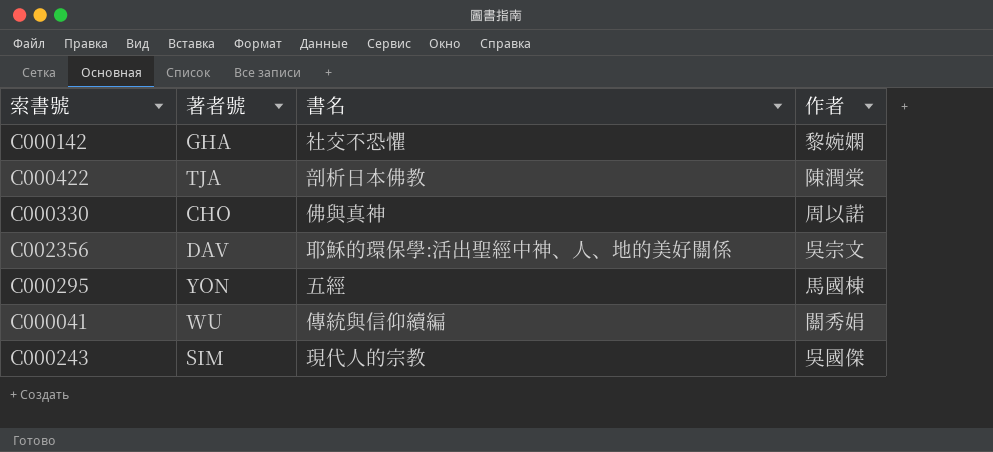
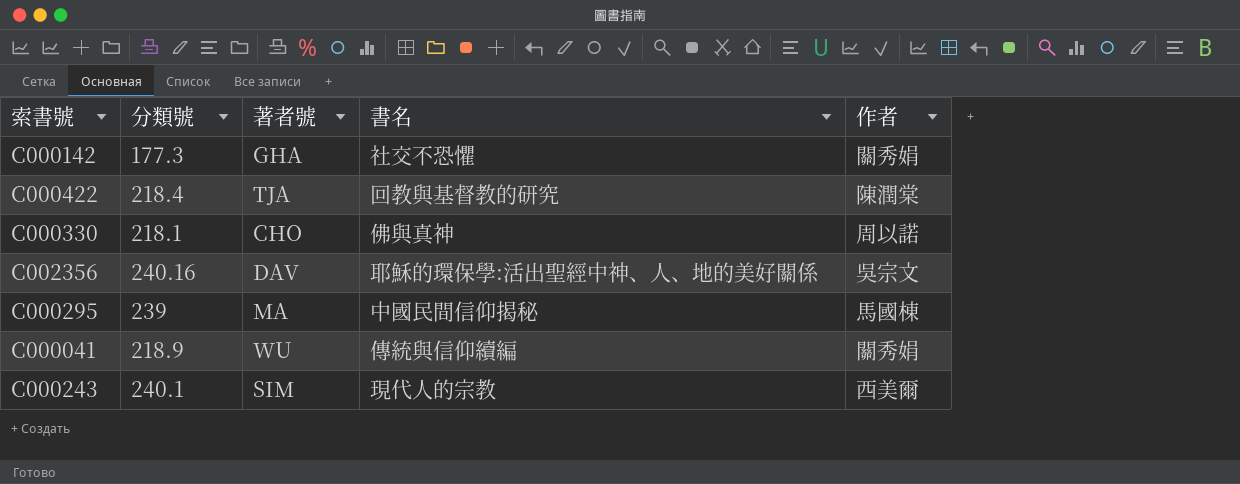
column 分類號 | position: none -> 2
C000142 | 作者: 黎婉嫻 -> 關秀娟
C000422 | 書名: 剖析日本佛教 -> 回教與基督教的研究
C000295 | 著者號: YON -> MA
C000295 | 書名: 五經 -> 中國民間信仰揭秘
C000243 | 作者: 吳國傑 -> 西美爾

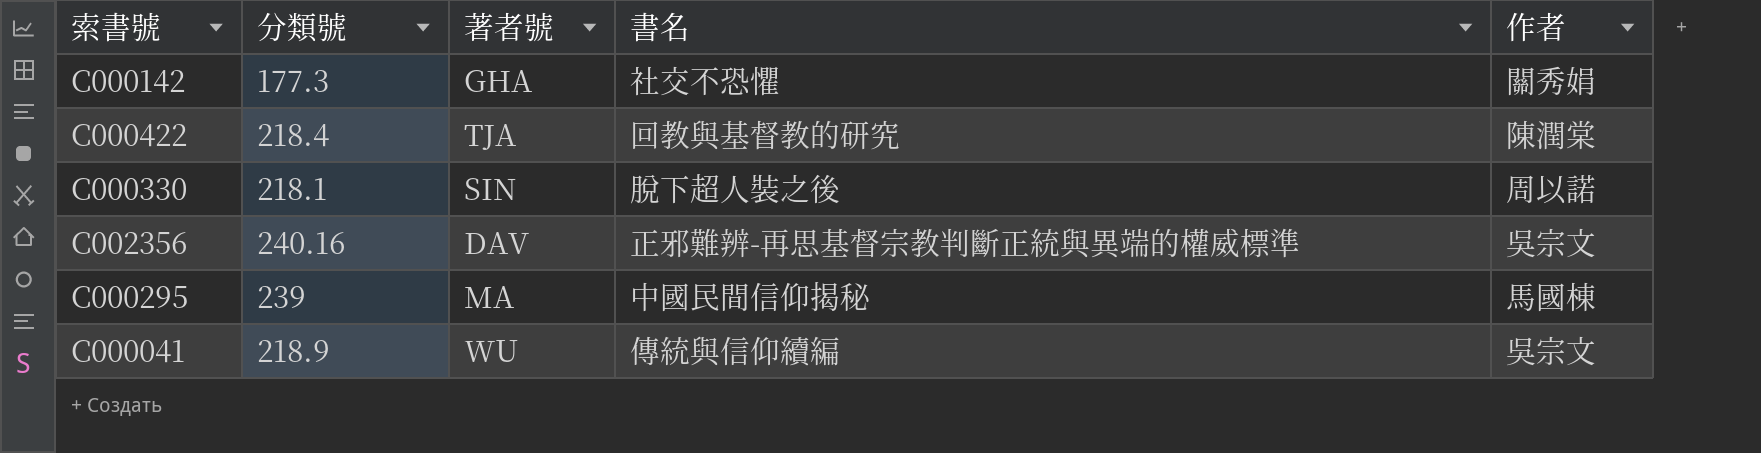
row C000243: 240.1 | SIM | 現代人的宗教 | 西美爾 -> none
C000330 | 著者號: CHO -> SIN
C000330 | 書名: 佛與真神 -> 脫下超人裝之後
C002356 | 書名: 耶穌的環保學:活出聖經中神、人、地的美好關係 -> 正邪難辨-再思基督宗教判斷正統與異端的權威標準
C000041 | 作者: 關秀娟 -> 吳宗文

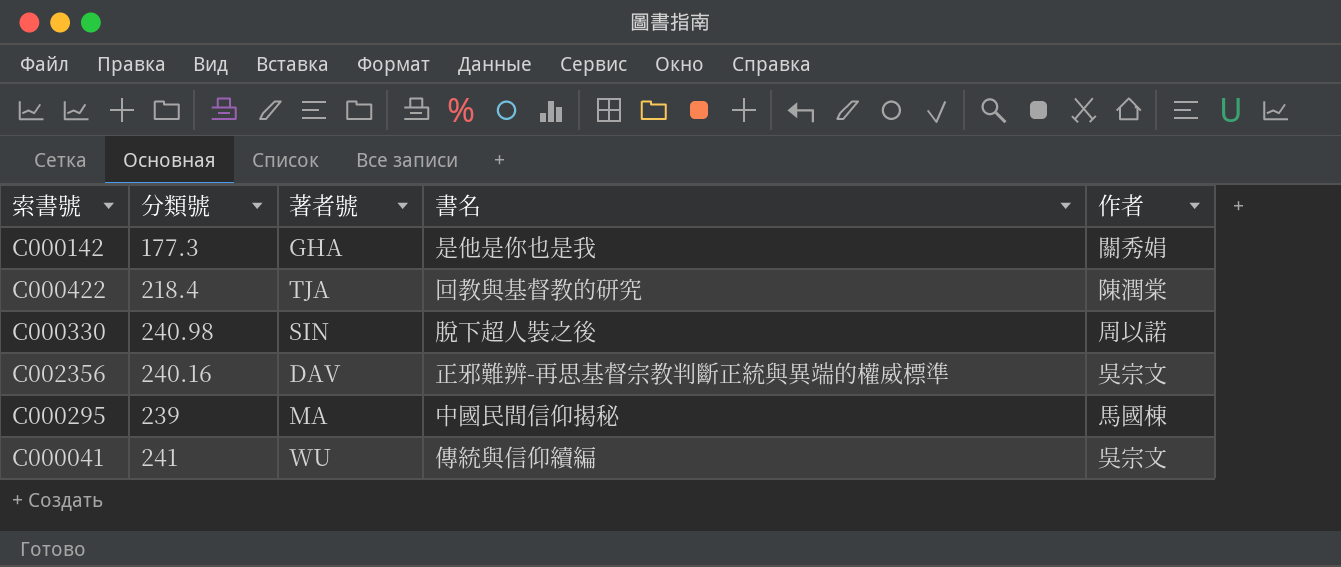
C000142 | 書名: 社交不恐懼 -> 是他是你也是我
C000330 | 分類號: 218.1 -> 240.98
C000041 | 分類號: 218.9 -> 241

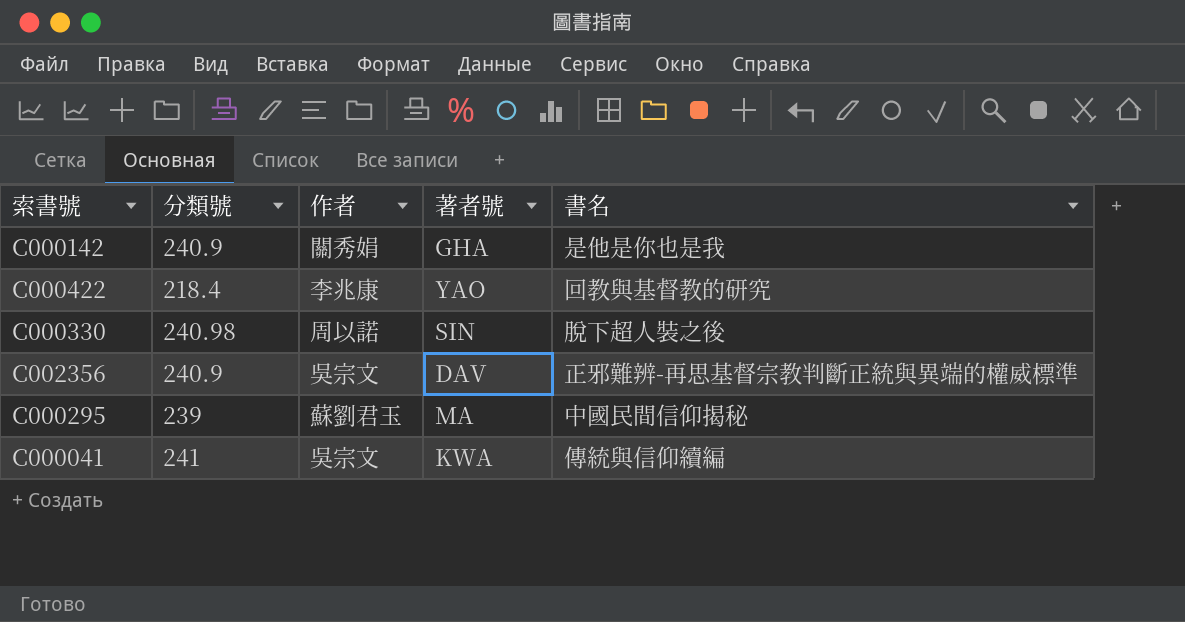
column 作者 | position: 5 -> 3
C000142 | 分類號: 177.3 -> 240.9
C000422 | 作者: 陳潤棠 -> 李兆康
C000422 | 著者號: TJA -> YAO
C002356 | 分類號: 240.16 -> 240.9
C000295 | 作者: 馬國棟 -> 蘇劉君玉
C000041 | 著者號: WU -> KWA

